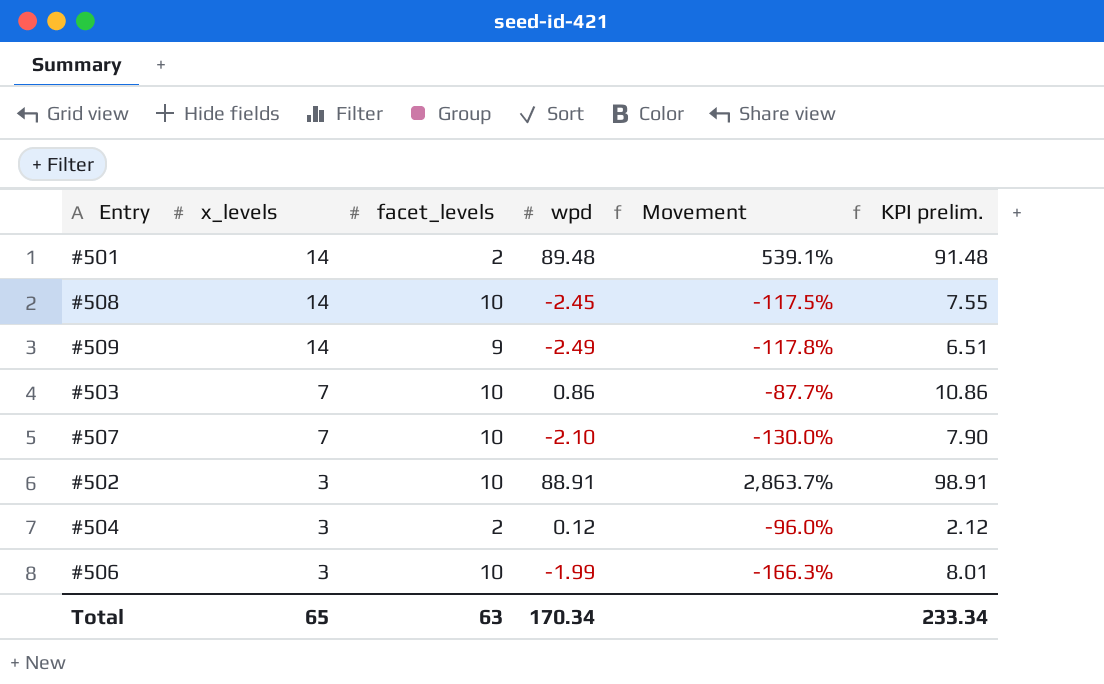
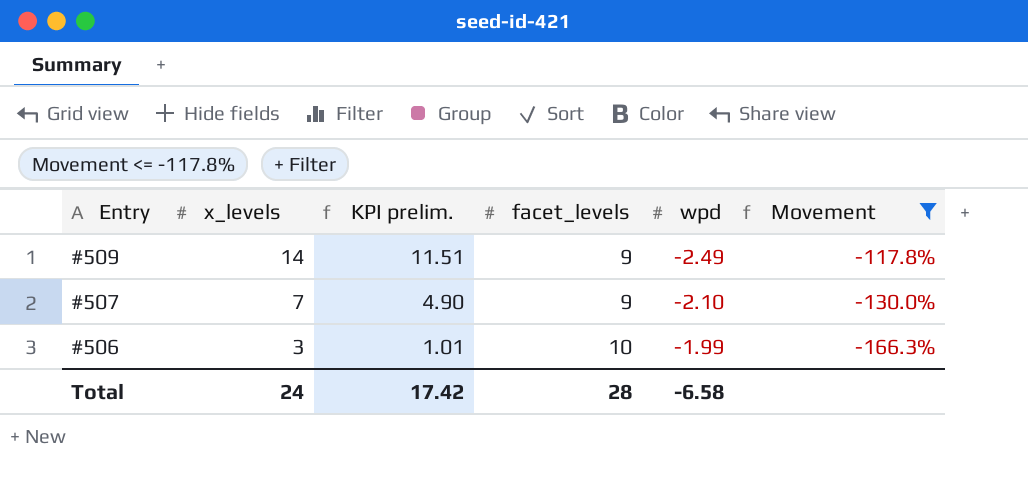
filter: none -> Movement <= -117.8%
column KPI prelim. | formula: [facet_levels] + [wpd] -> [x_levels] + [wpd]
column KPI prelim. | position: 6 -> 3
#507 | facet_levels: 10 -> 9
Total | x_levels: 65 -> 24
Total | KPI prelim.: 233.34 -> 17.42
Total | facet_levels: 63 -> 28
Total | wpd: 170.34 -> -6.58

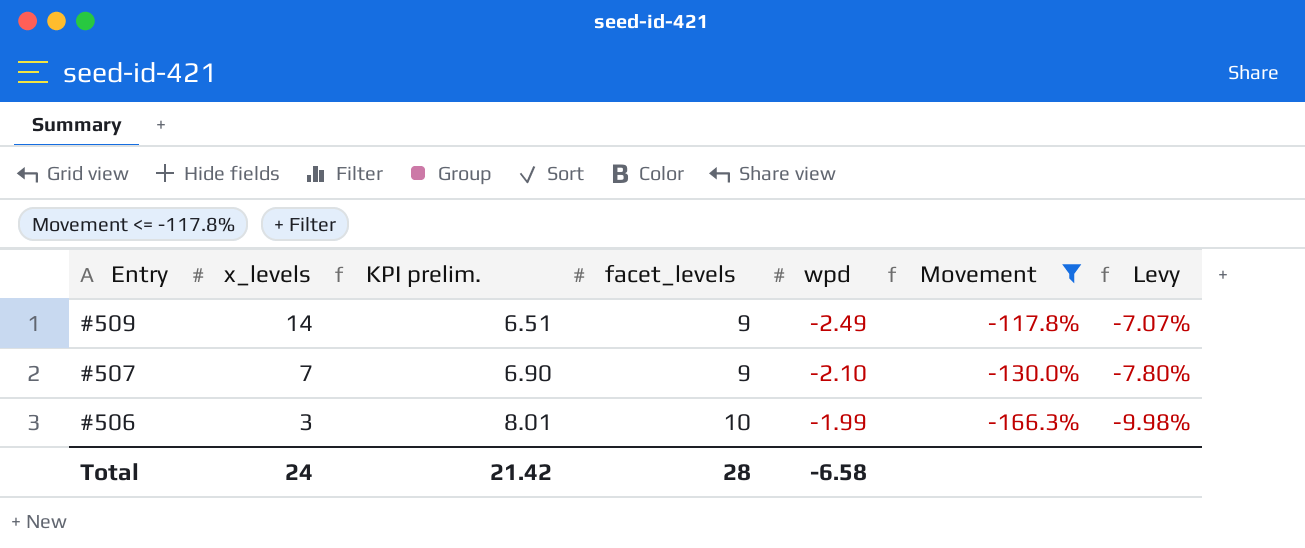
column KPI prelim. | formula: [x_levels] + [wpd] -> [facet_levels] + [wpd]
column Levy | formula: none -> [Movement] * 0.06
Total | KPI prelim.: 17.42 -> 21.42

